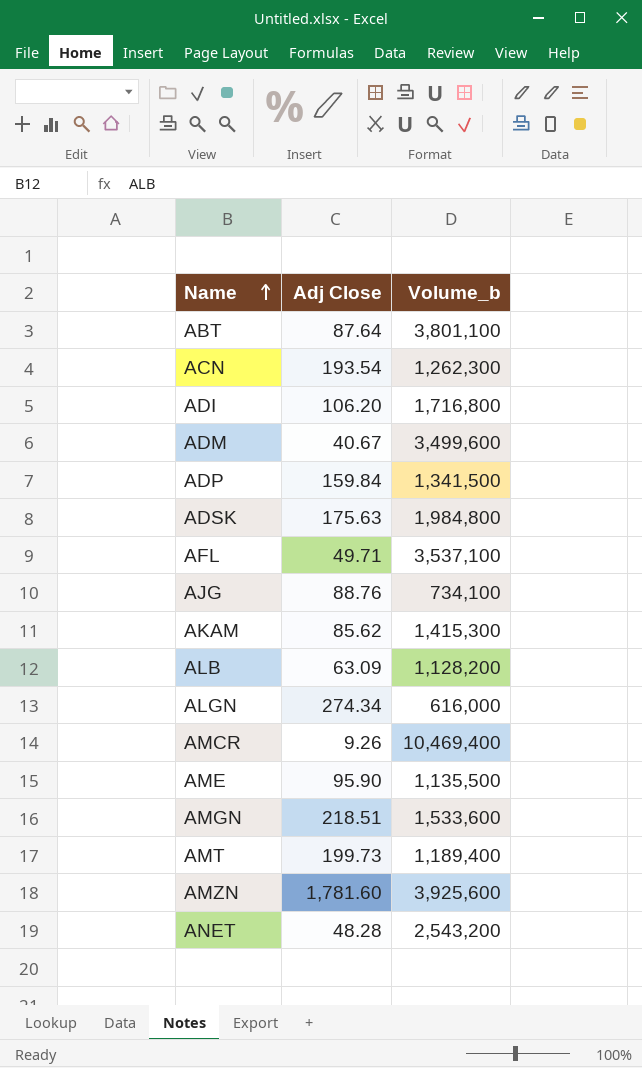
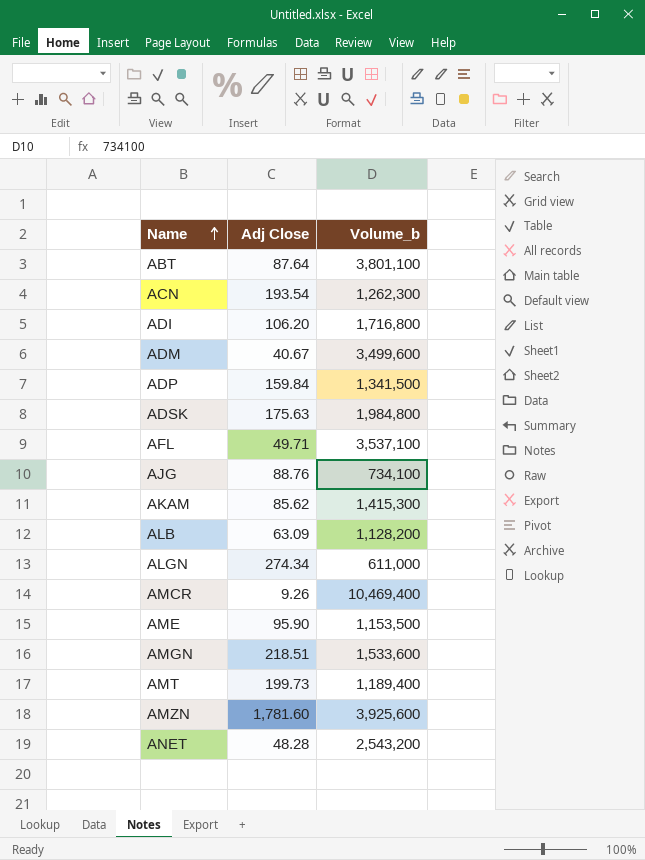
ALGN | Volume_b: 616,000 -> 611,000
AME | Volume_b: 1,135,500 -> 1,153,500

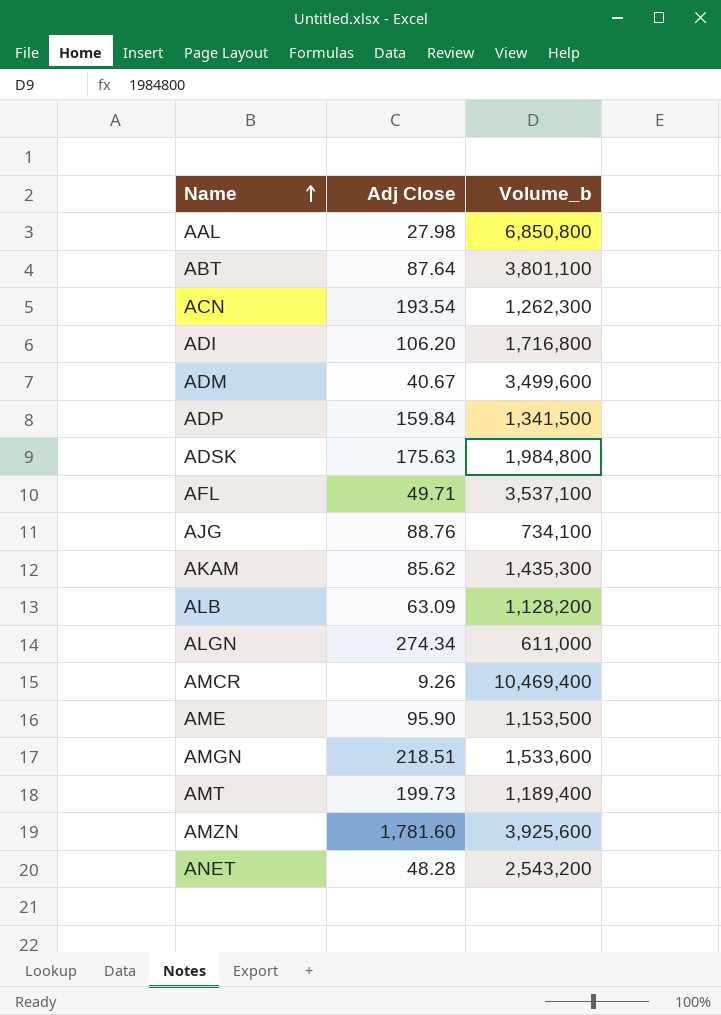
row AAL: none -> 27.98 | 6,850,800
AKAM | Volume_b: 1,415,300 -> 1,435,300

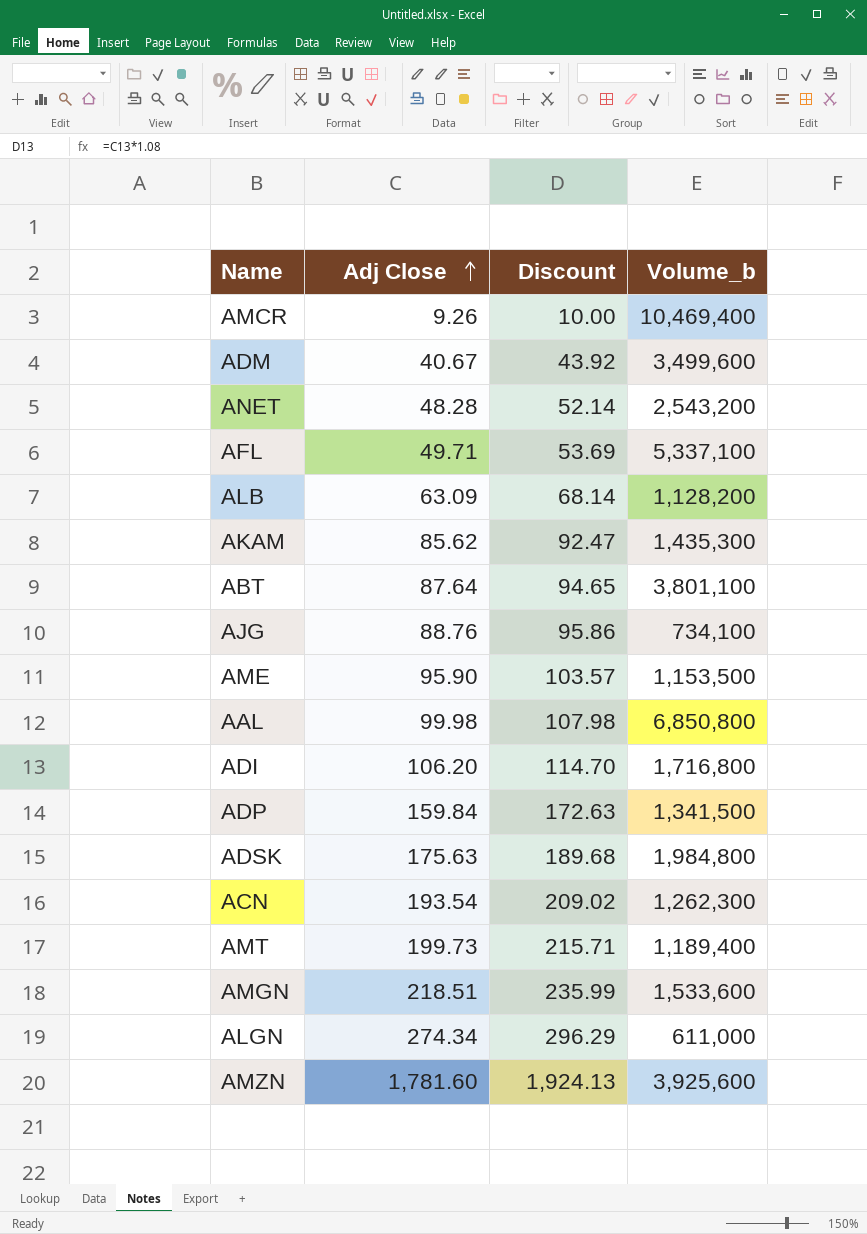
row order: Name ascending -> Adj Close ascending
column Discount | formula: none -> [Adj Close] * 1.08
AFL | Volume_b: 3,537,100 -> 5,337,100
AAL | Adj Close: 27.98 -> 99.98

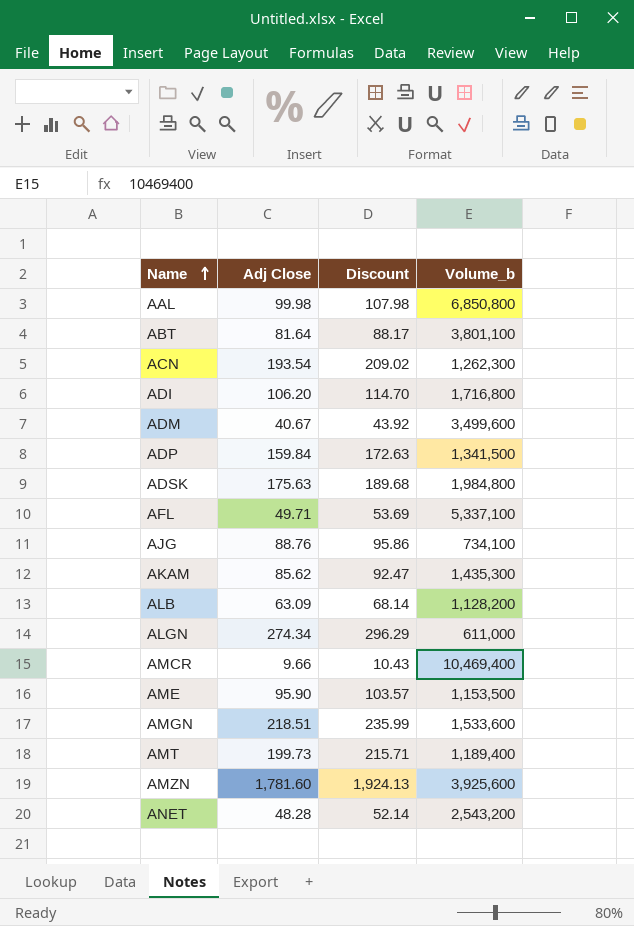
row order: Adj Close ascending -> Name ascending
ABT | Adj Close: 87.64 -> 81.64
ABT | Discount: 94.65 -> 88.17
AMCR | Adj Close: 9.26 -> 9.66
AMCR | Discount: 10.00 -> 10.43

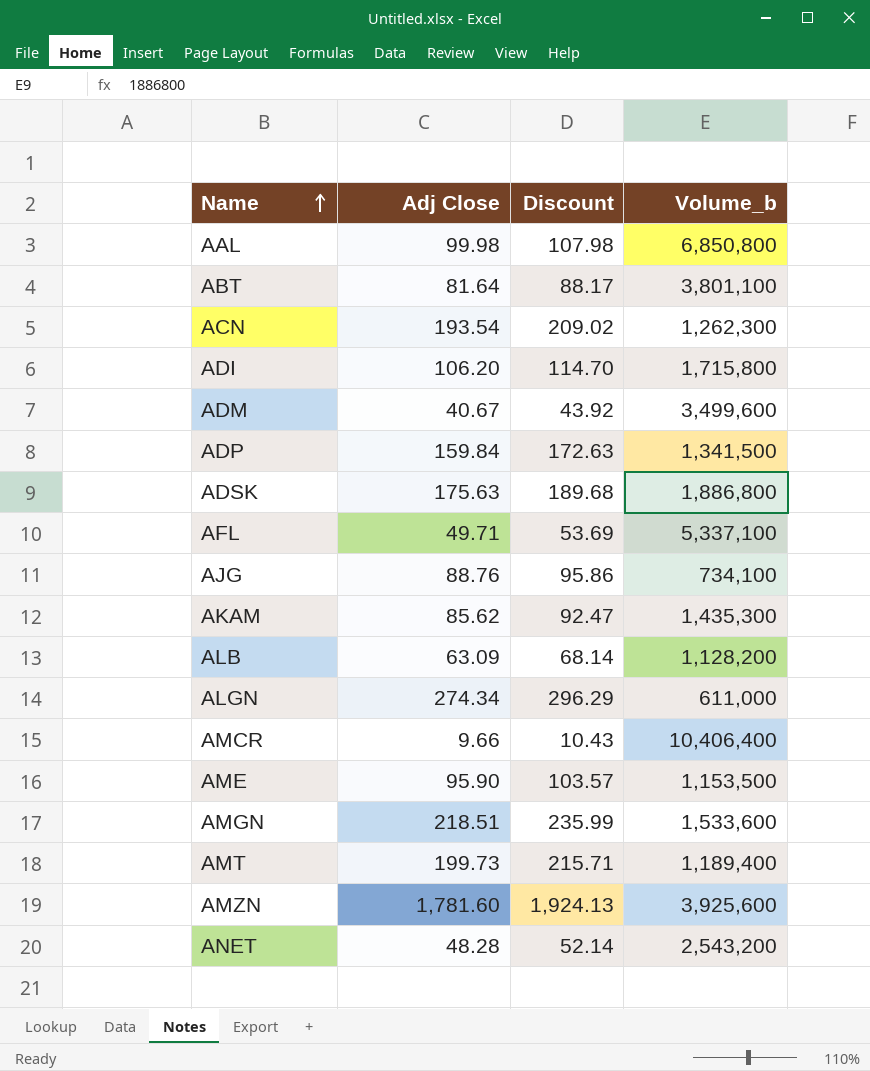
ADI | Volume_b: 1,716,800 -> 1,715,800
ADSK | Volume_b: 1,984,800 -> 1,886,800
AMCR | Volume_b: 10,469,400 -> 10,406,400

